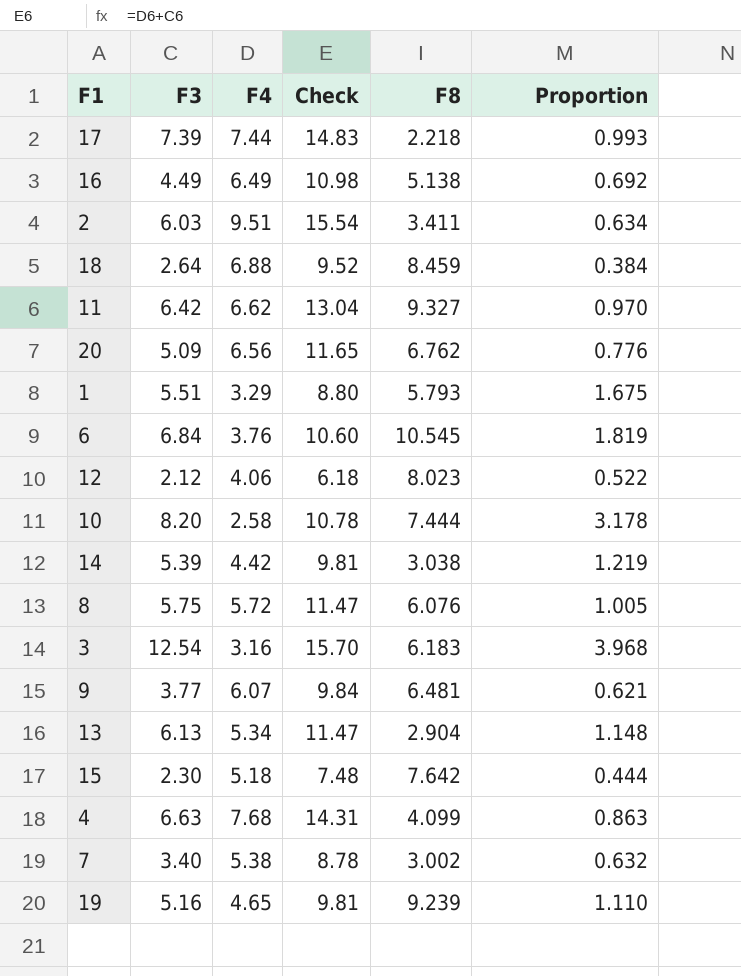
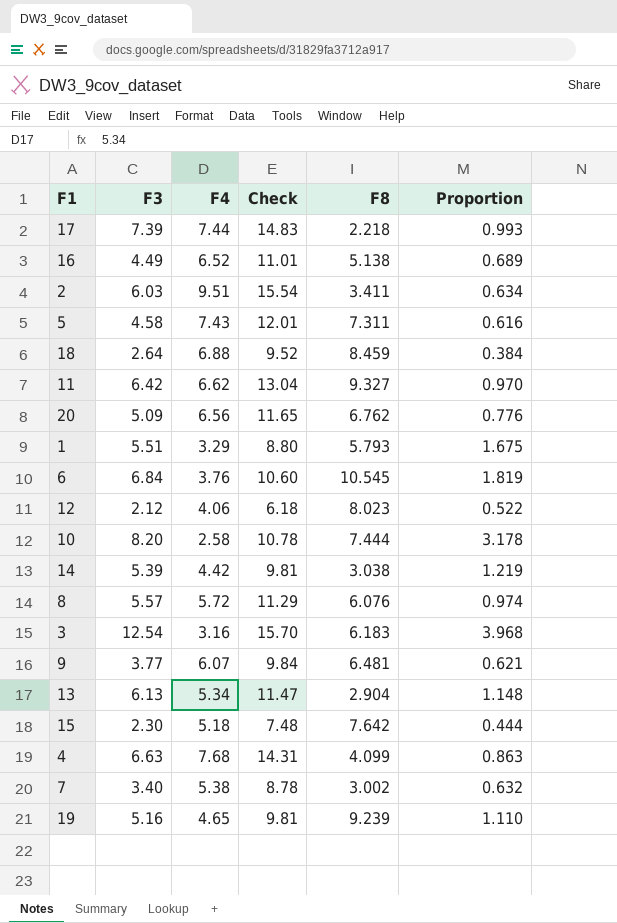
16 | F4: 6.49 -> 6.52
16 | Check: 10.98 -> 11.01
16 | Proportion: 0.692 -> 0.689
row 5: none -> 4.58 | 7.43 | 12.01 | 7.311 | 0.616
8 | F3: 5.75 -> 5.57
8 | Check: 11.47 -> 11.29
8 | Proportion: 1.005 -> 0.974

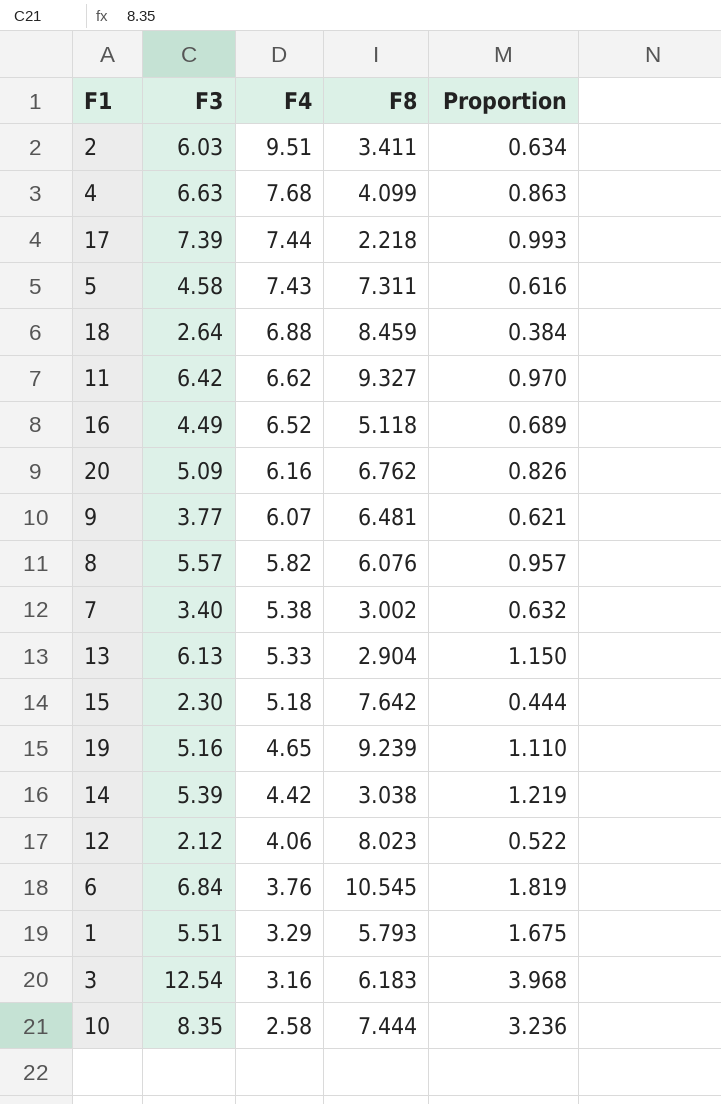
row order: none -> F4 descending
column Check | formula: [F3] + [F4] -> none
16 | F8: 5.138 -> 5.118
20 | F4: 6.56 -> 6.16
20 | Proportion: 0.776 -> 0.826
8 | F4: 5.72 -> 5.82
8 | Proportion: 0.974 -> 0.957
13 | F4: 5.34 -> 5.33
13 | Proportion: 1.148 -> 1.150
10 | F3: 8.20 -> 8.35
10 | Proportion: 3.178 -> 3.236

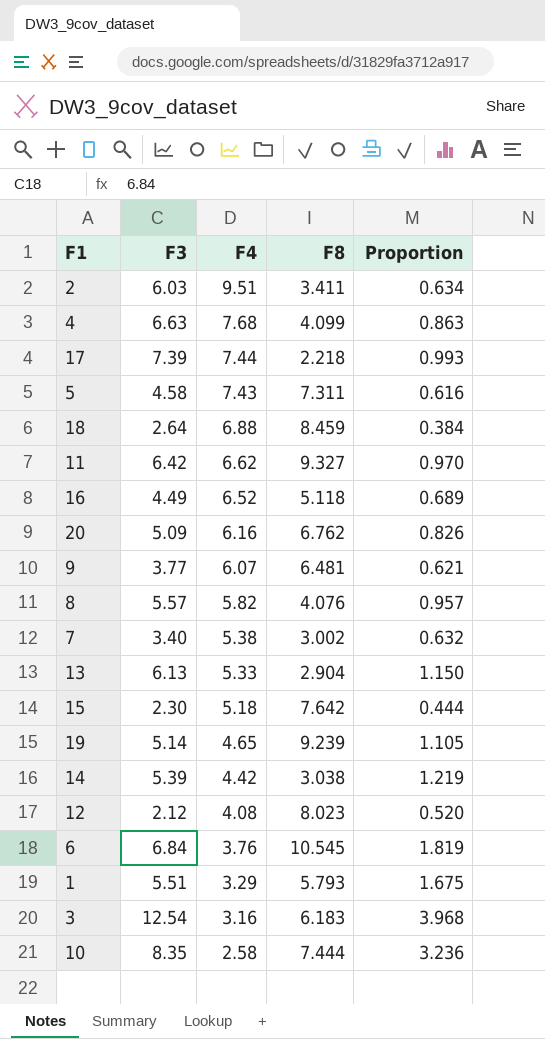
8 | F8: 6.076 -> 4.076
19 | F3: 5.16 -> 5.14
19 | Proportion: 1.110 -> 1.105
12 | F4: 4.06 -> 4.08
12 | Proportion: 0.522 -> 0.520

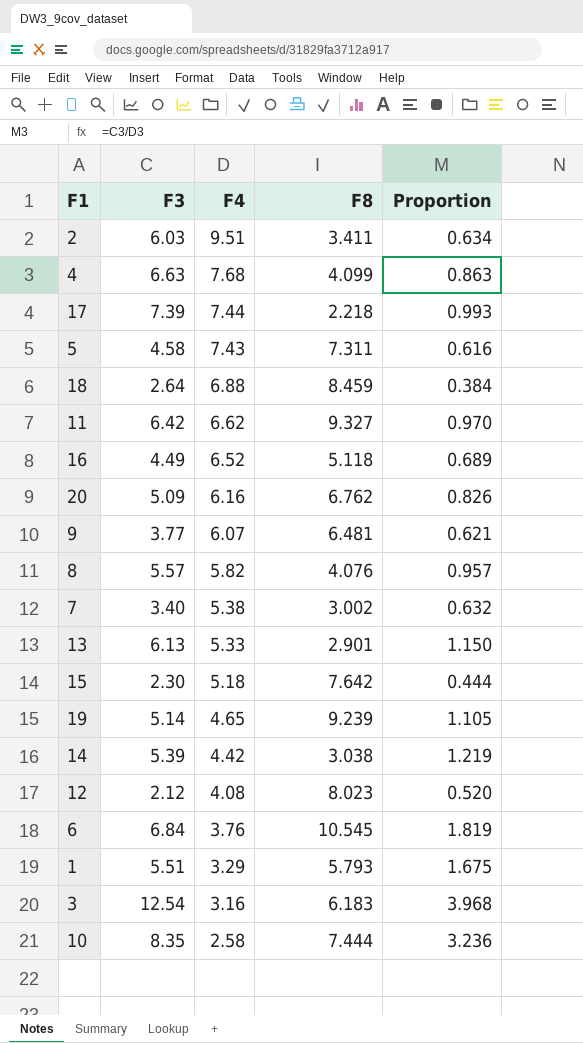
13 | F8: 2.904 -> 2.901

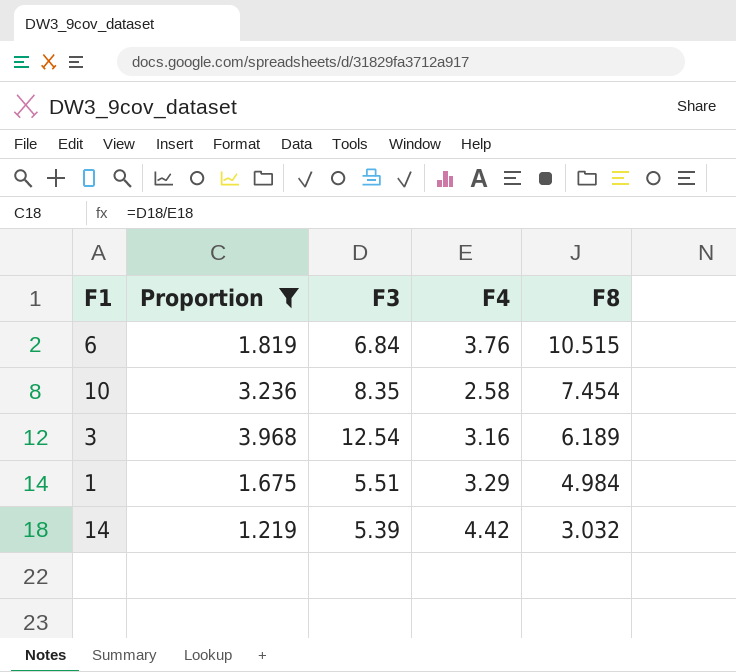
filter: none -> Proportion >= 1.219
row order: F4 descending -> F8 descending
column Proportion | position: 5 -> 2
6 | F8: 10.545 -> 10.515
10 | F8: 7.444 -> 7.454
3 | F8: 6.183 -> 6.189
1 | F8: 5.793 -> 4.984
14 | F8: 3.038 -> 3.032

